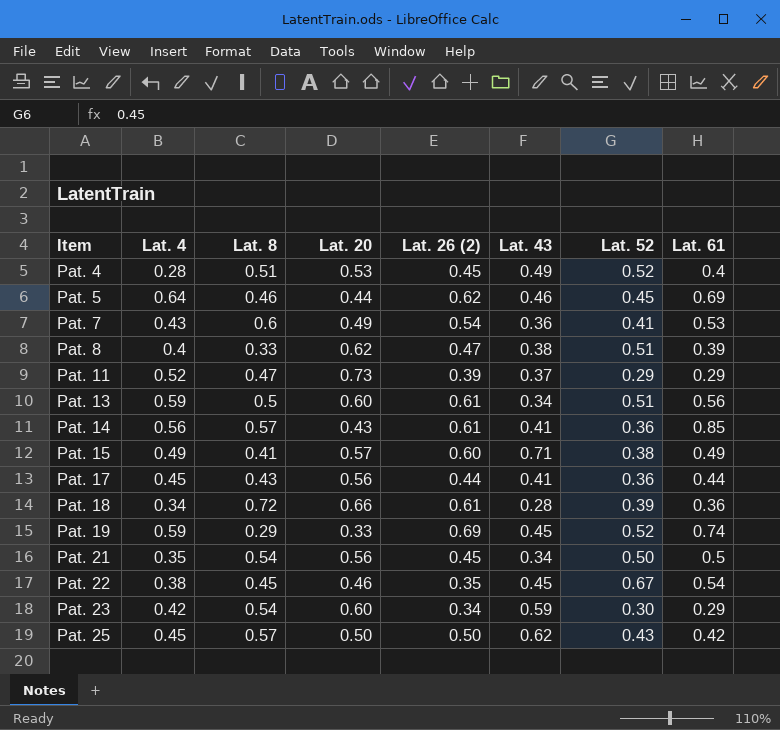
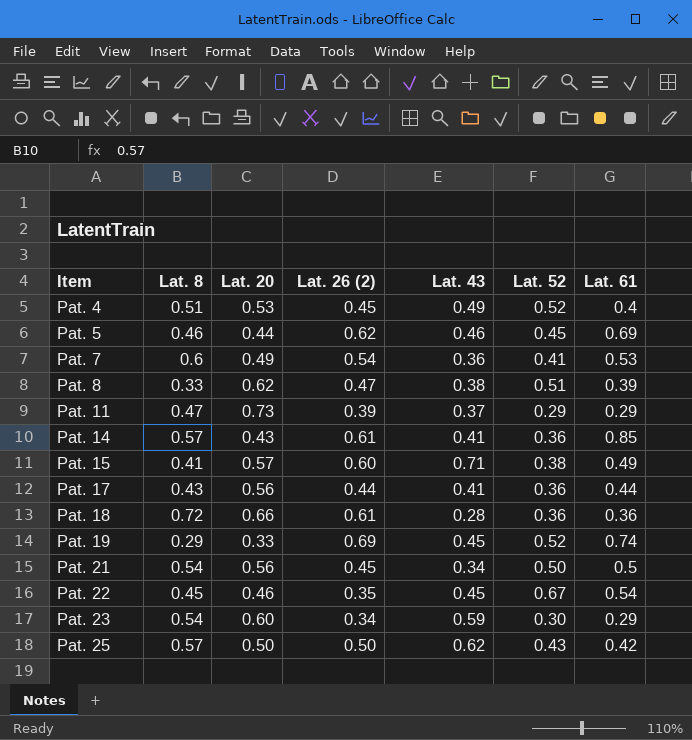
column Lat. 4 | position: 2 -> none
row Pat. 13: 0.59 | 0.5 | 0.60 | 0.61 | 0.34 | 0.51 | 0.56 -> none
Pat. 18 | Lat. 52: 0.39 -> 0.36

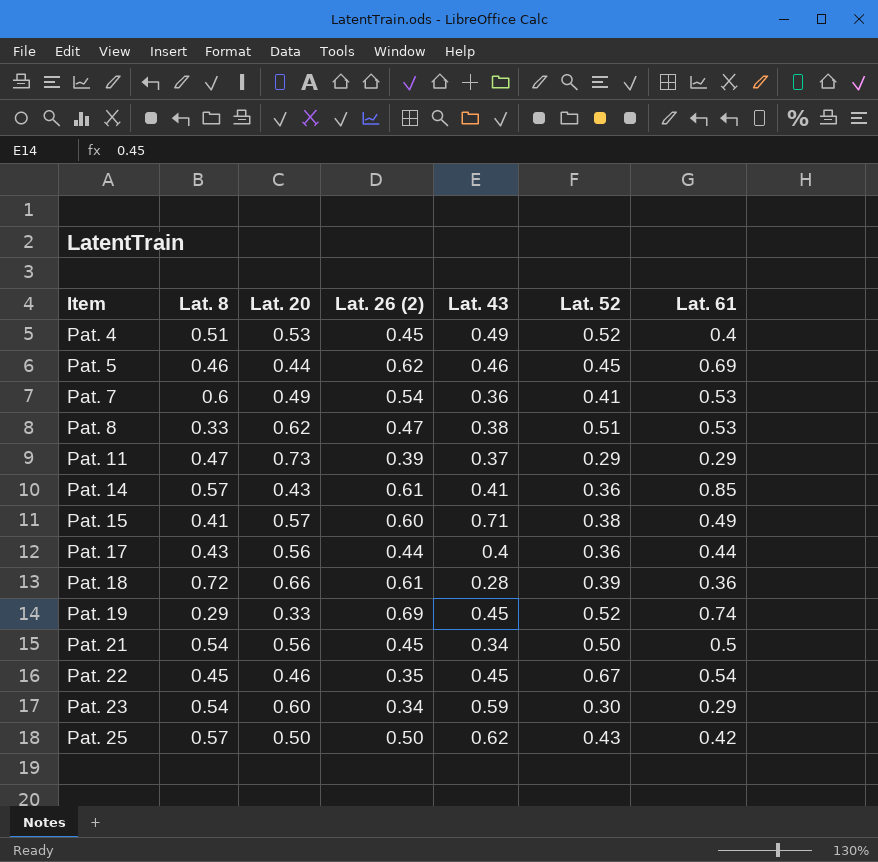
Pat. 8 | Lat. 61: 0.39 -> 0.53
Pat. 17 | Lat. 43: 0.41 -> 0.4
Pat. 18 | Lat. 52: 0.36 -> 0.39

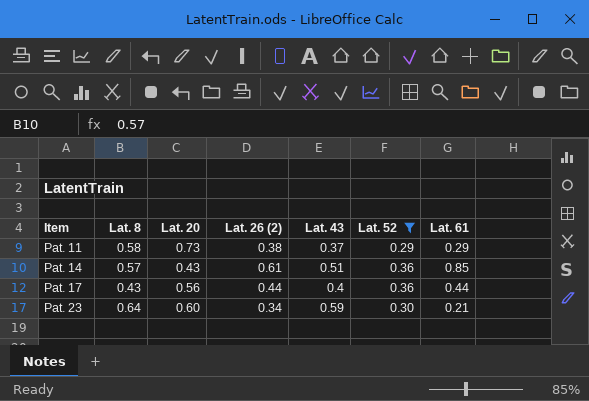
filter: none -> Lat. 52 <= 0.36
Pat. 11 | Lat. 8: 0.47 -> 0.58
Pat. 11 | Lat. 26 (2): 0.39 -> 0.38
Pat. 14 | Lat. 43: 0.41 -> 0.51
Pat. 23 | Lat. 8: 0.54 -> 0.64
Pat. 23 | Lat. 61: 0.29 -> 0.21

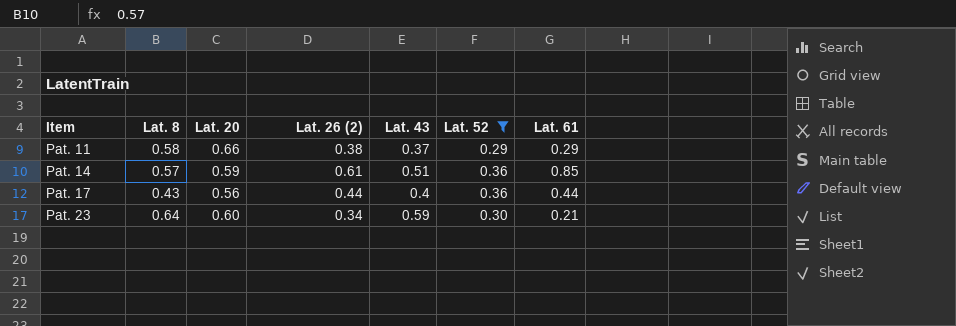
Pat. 11 | Lat. 20: 0.73 -> 0.66
Pat. 14 | Lat. 20: 0.43 -> 0.59

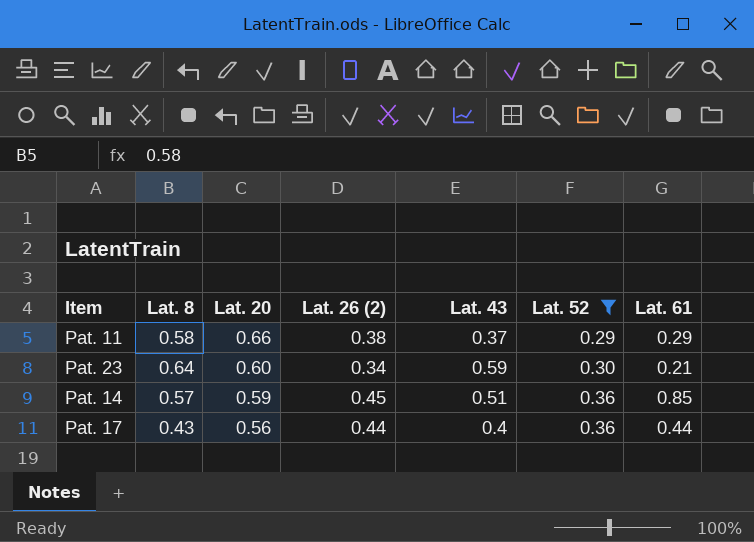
row order: Item ascending -> Lat. 20 descending
Pat. 14 | Lat. 26 (2): 0.61 -> 0.45

